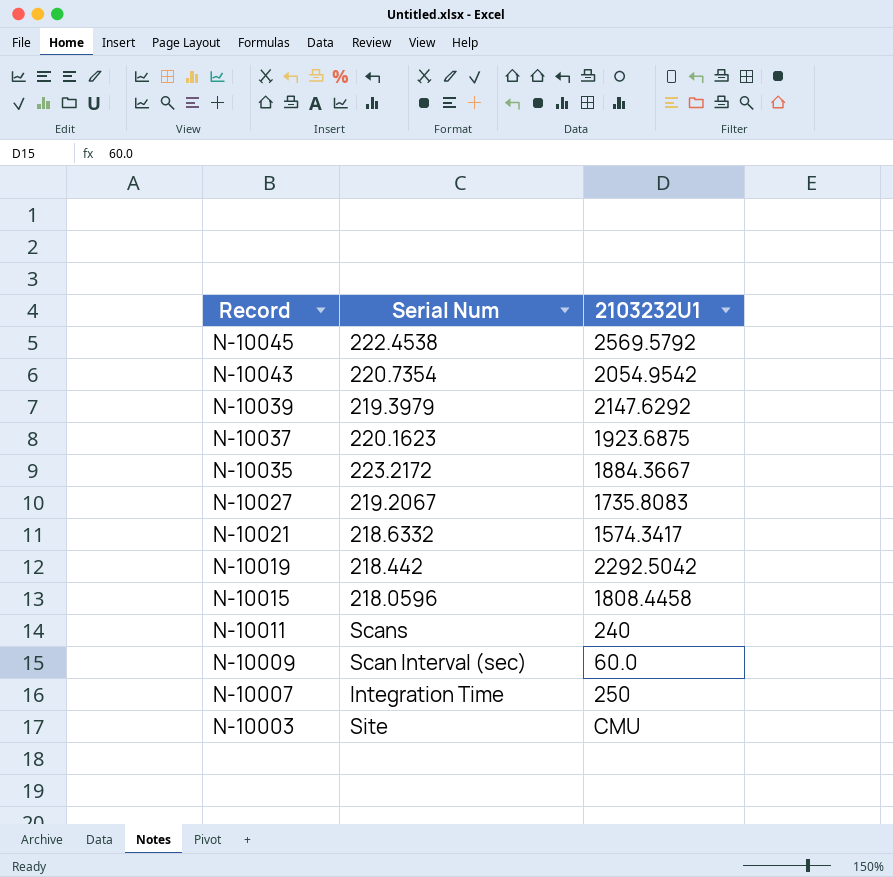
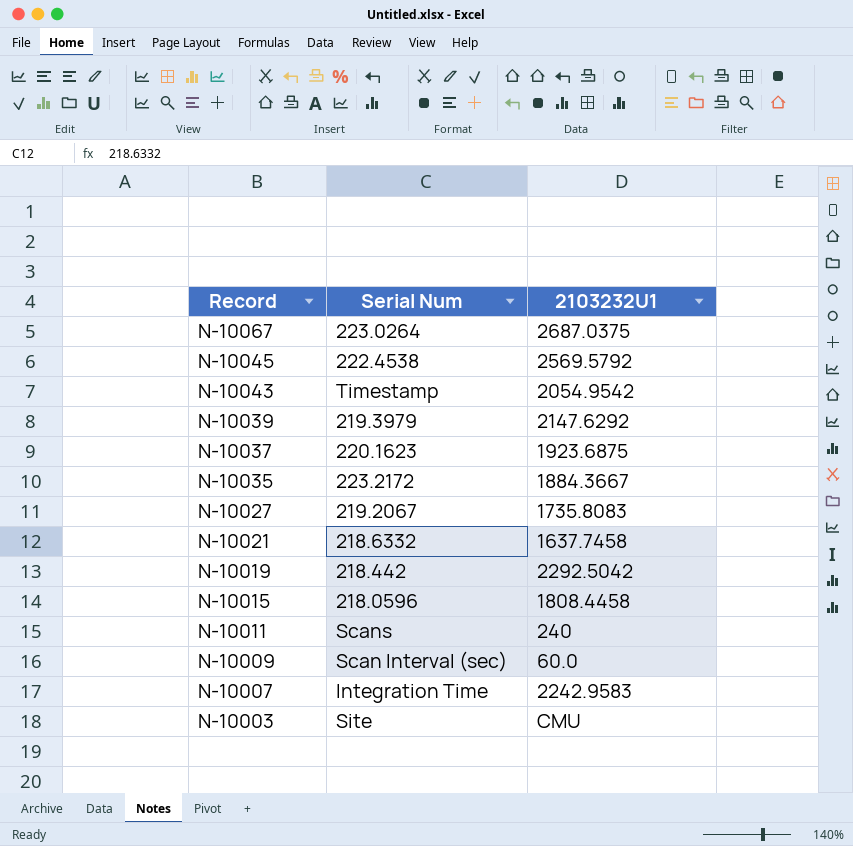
row N-10067: none -> 223.0264 | 2687.0375
N-10043 | Serial Num: 220.7354 -> Timestamp
N-10021 | 2103232U1: 1574.3417 -> 1637.7458
N-10007 | 2103232U1: 250 -> 2242.9583

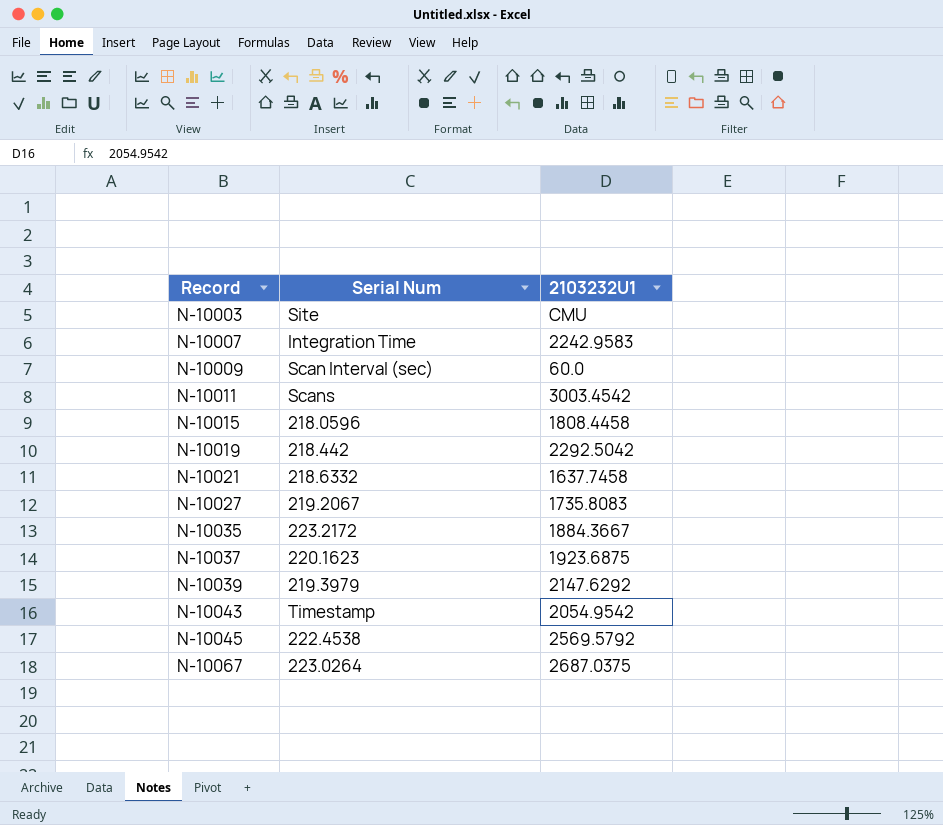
row order: Record descending -> Record ascending
N-10011 | 2103232U1: 240 -> 3003.4542

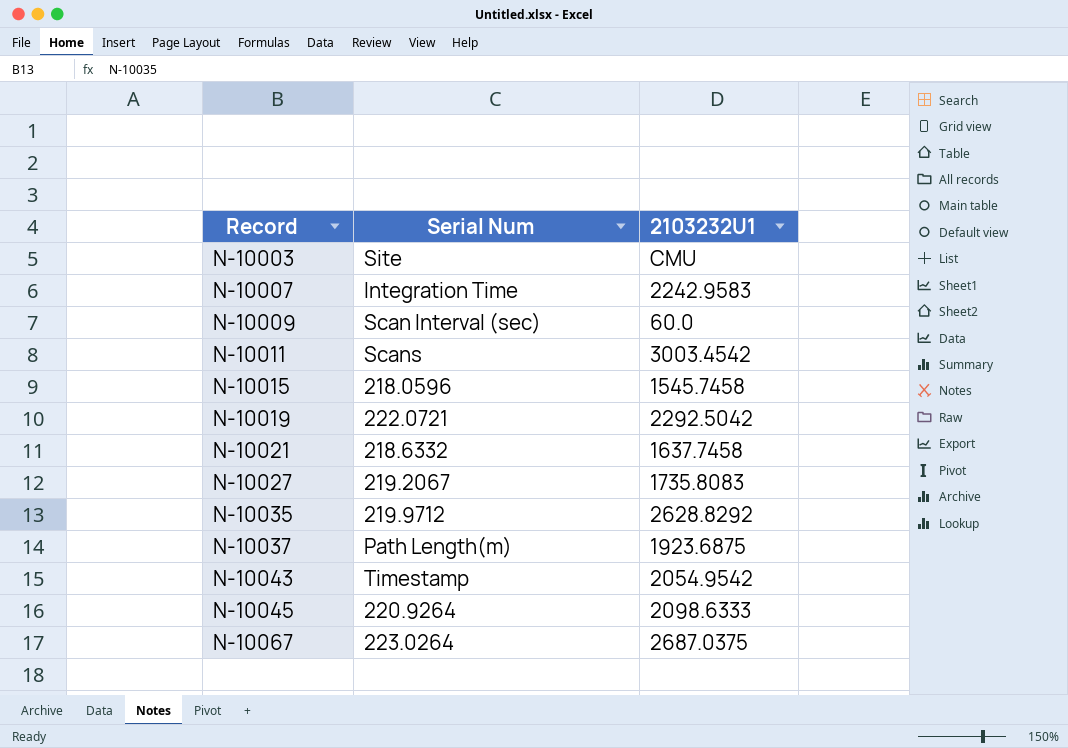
row N-10039: 219.3979 | 2147.6292 -> none
N-10015 | 2103232U1: 1808.4458 -> 1545.7458
N-10019 | Serial Num: 218.442 -> 222.0721
N-10035 | Serial Num: 223.2172 -> 219.9712
N-10035 | 2103232U1: 1884.3667 -> 2628.8292
N-10037 | Serial Num: 220.1623 -> Path Length(m)
N-10045 | Serial Num: 222.4538 -> 220.9264
N-10045 | 2103232U1: 2569.5792 -> 2098.6333

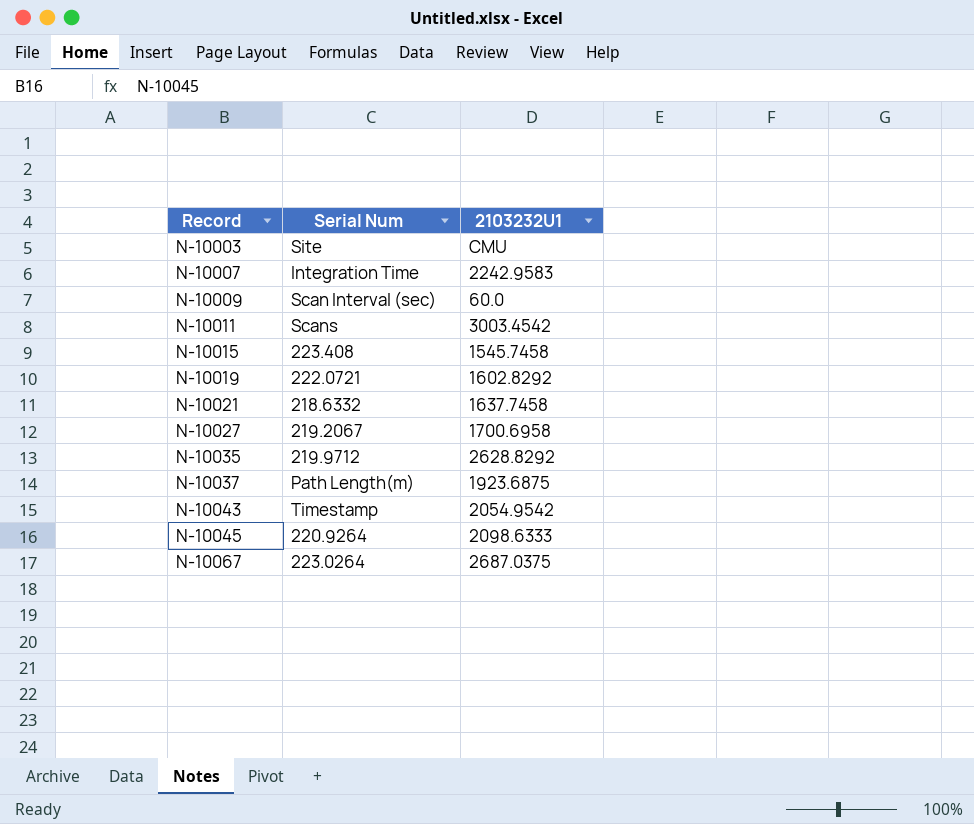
N-10015 | Serial Num: 218.0596 -> 223.408
N-10019 | 2103232U1: 2292.5042 -> 1602.8292
N-10027 | 2103232U1: 1735.8083 -> 1700.6958

